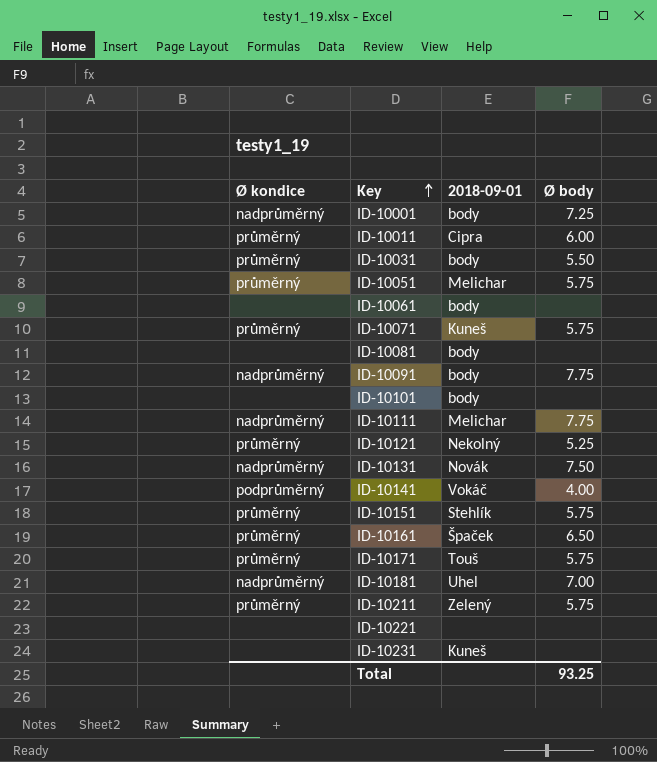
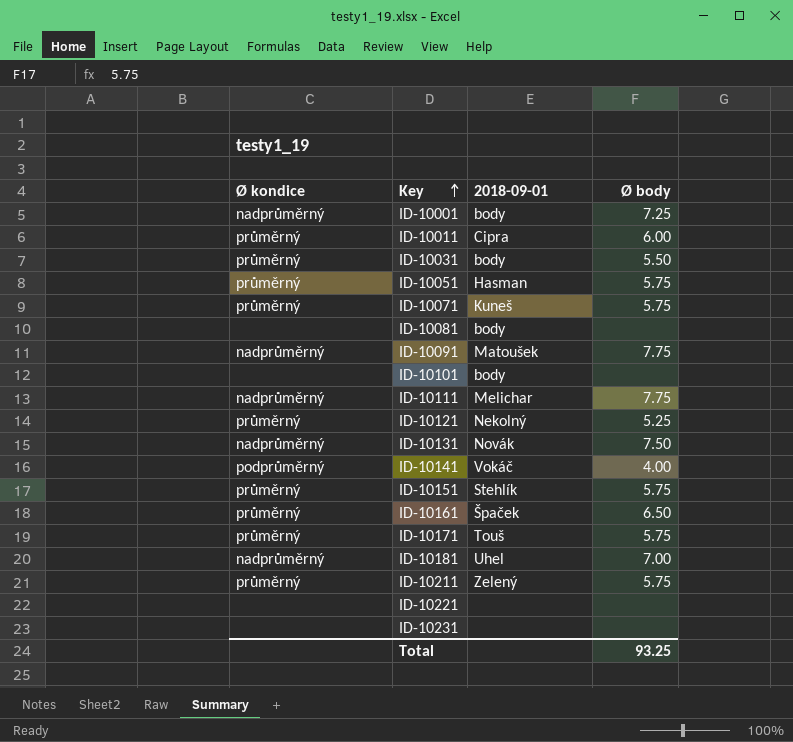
row ID-10061: none | body | none -> none
ID-10051 | 2018-09-01: Melichar -> Hasman
ID-10091 | 2018-09-01: body -> Matoušek
ID-10231 | 2018-09-01: Kuneš -> none

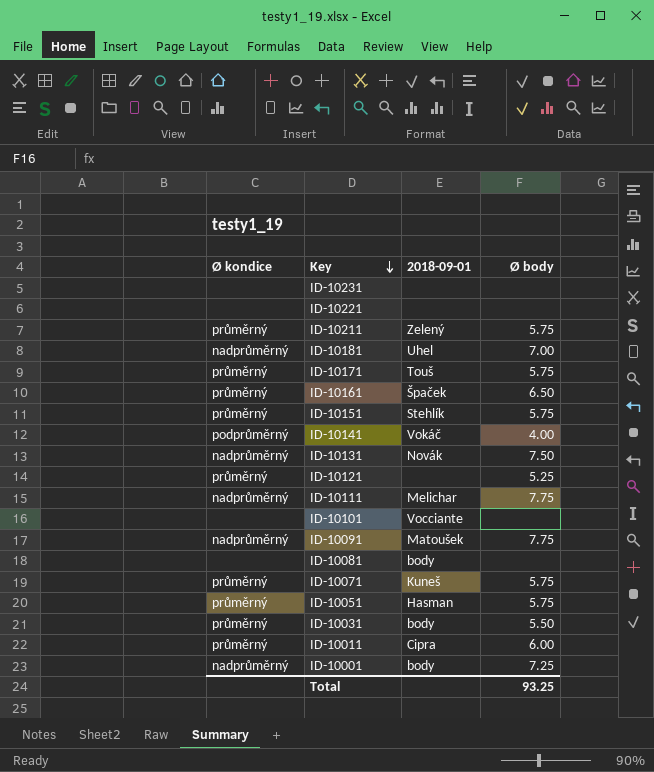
row order: Key ascending -> Key descending
ID-10121 | 2018-09-01: Nekolný -> none
ID-10101 | 2018-09-01: body -> Vocciante

